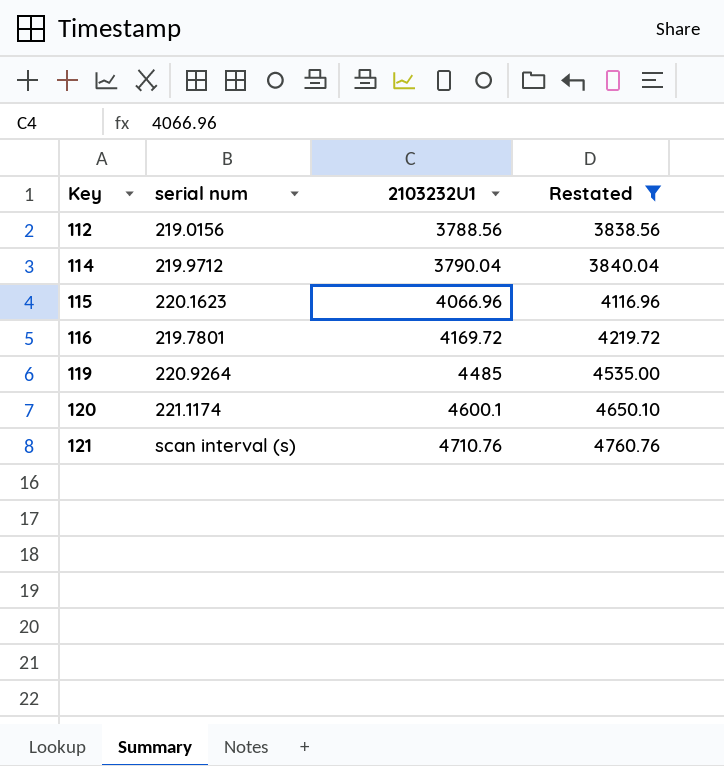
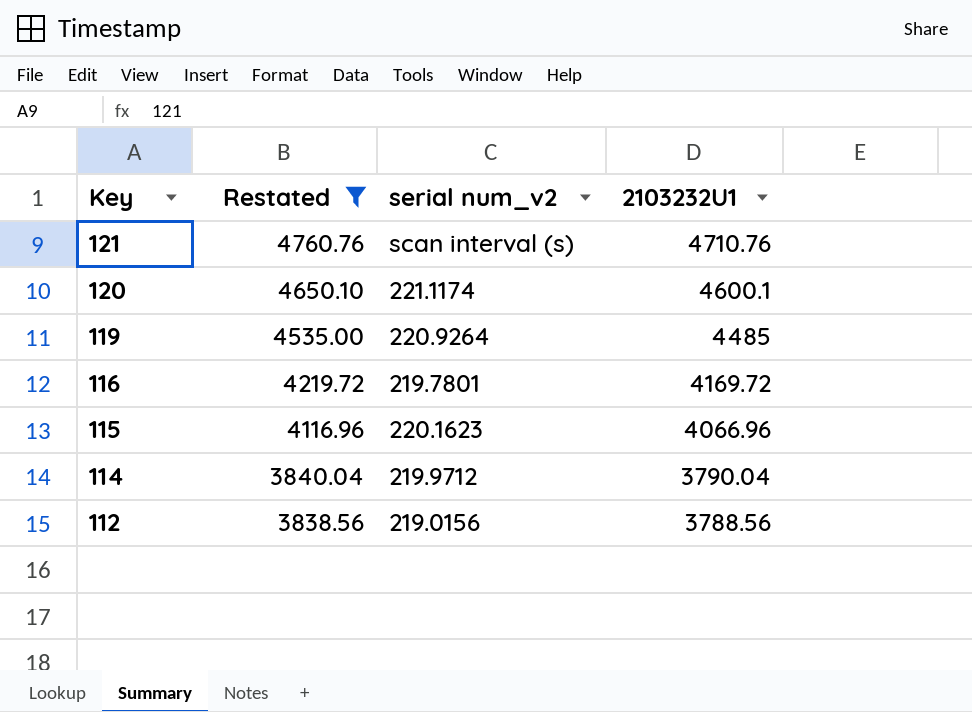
row order: Key ascending -> Key descending
column Restated | position: 4 -> 2
column name: serial num -> serial num_v2

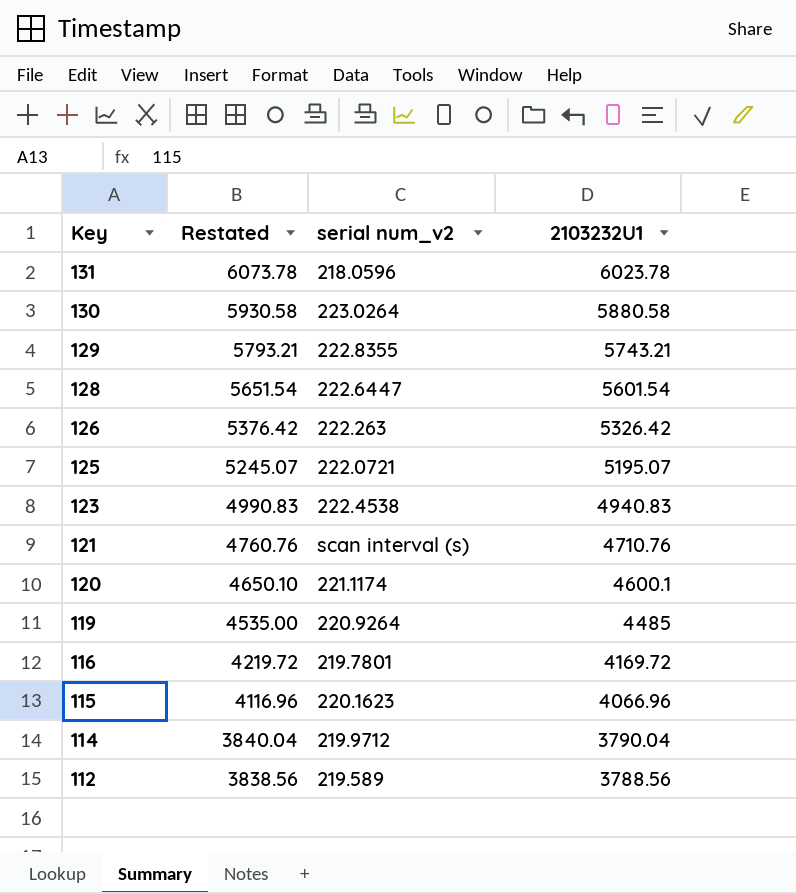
filter: Restated <= 4760.76 -> none
112 | serial num_v2: 219.0156 -> 219.589

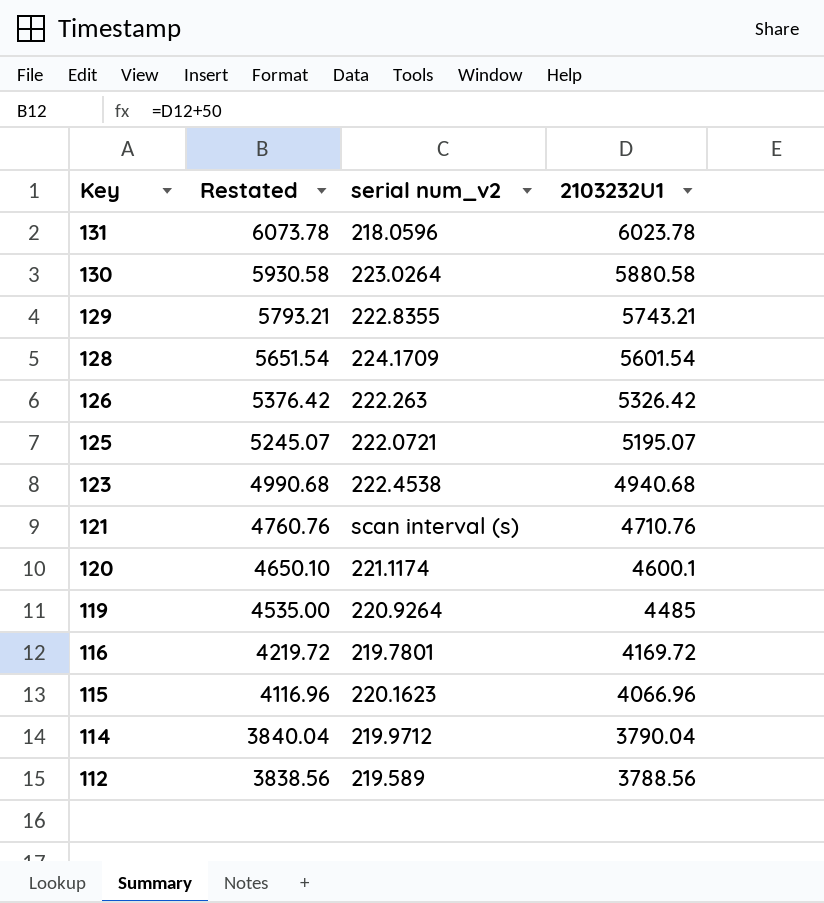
128 | serial num_v2: 222.6447 -> 224.1709
123 | Restated: 4990.83 -> 4990.68
123 | 2103232U1: 4940.83 -> 4940.68

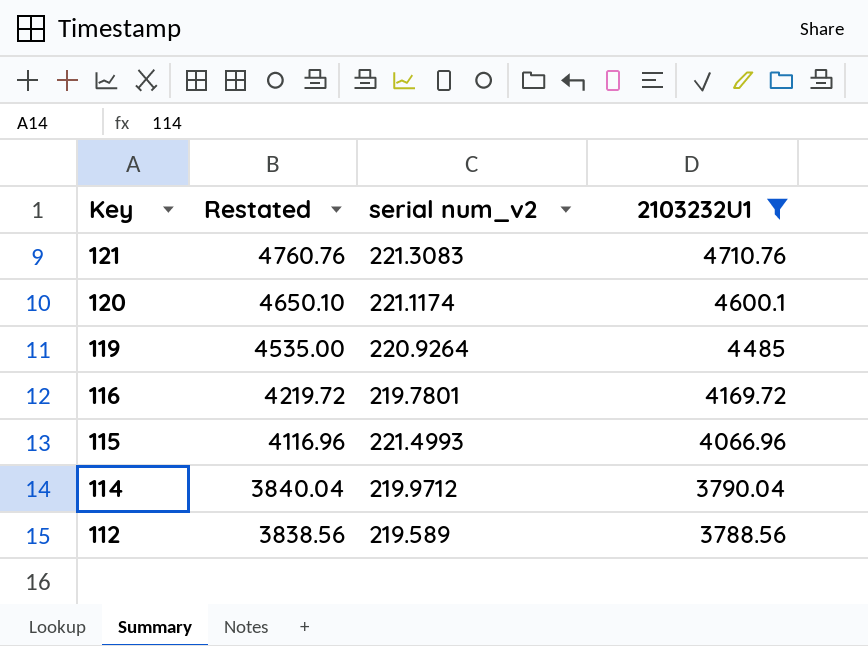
filter: none -> 2103232U1 <= 4710.76
121 | serial num_v2: scan interval (s) -> 221.3083
115 | serial num_v2: 220.1623 -> 221.4993

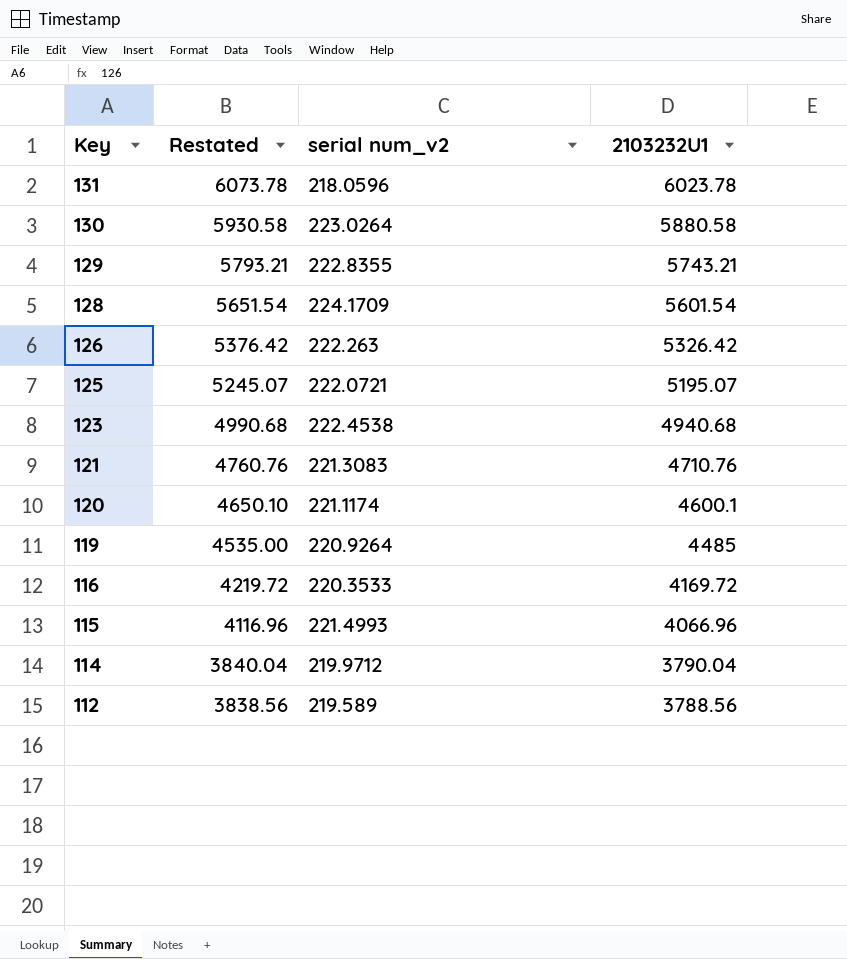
filter: 2103232U1 <= 4710.76 -> none
116 | serial num_v2: 219.7801 -> 220.3533

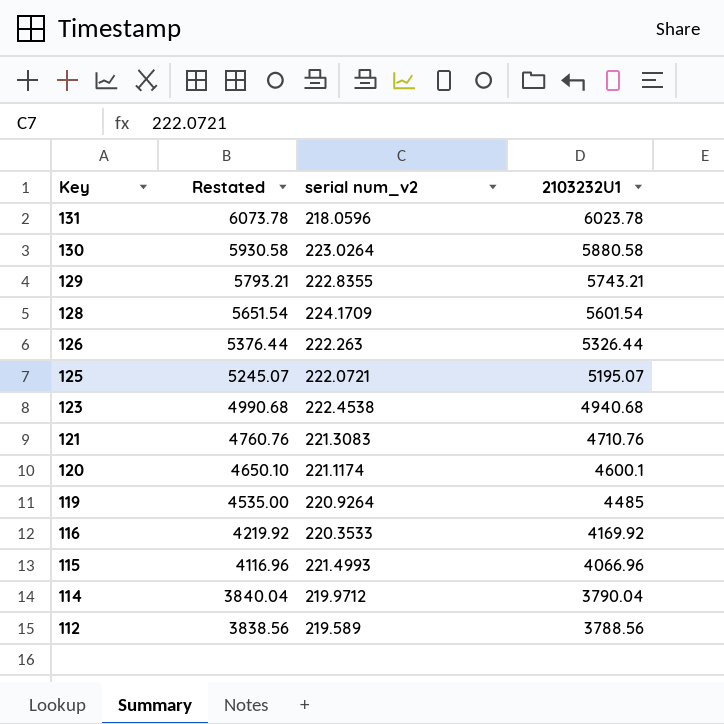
126 | Restated: 5376.42 -> 5376.44
126 | 2103232U1: 5326.42 -> 5326.44
116 | Restated: 4219.72 -> 4219.92
116 | 2103232U1: 4169.72 -> 4169.92

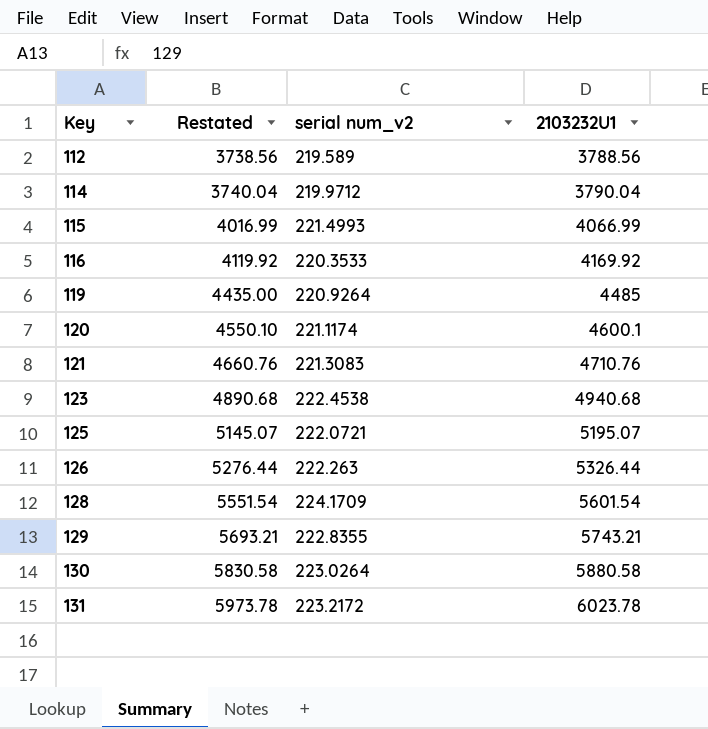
row order: Key descending -> Key ascending
column Restated | formula: [2103232U1] + 50 -> [2103232U1] - 50
115 | 2103232U1: 4066.96 -> 4066.99
131 | serial num_v2: 218.0596 -> 223.2172

